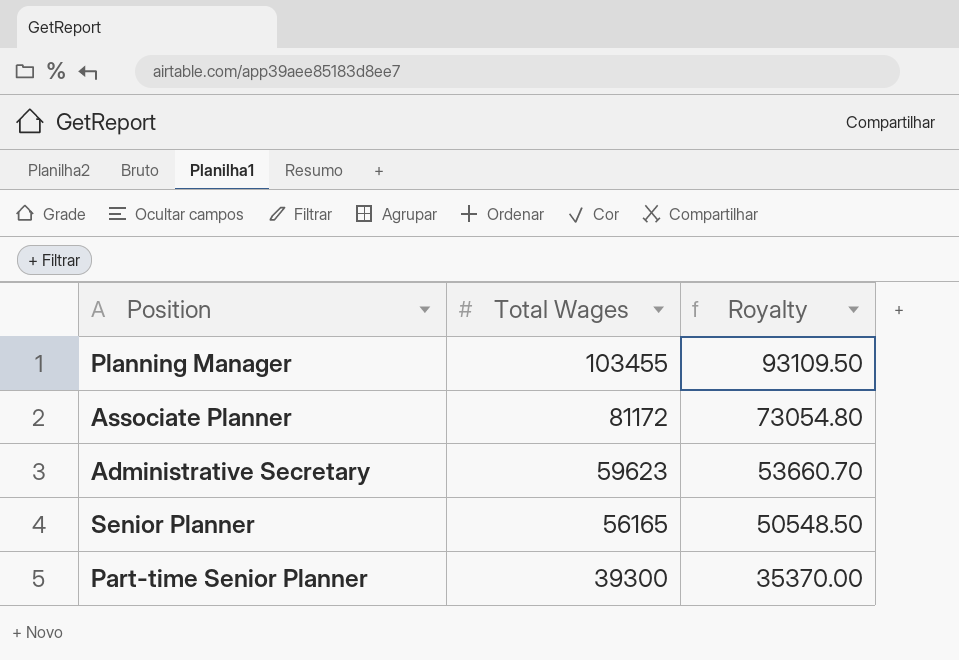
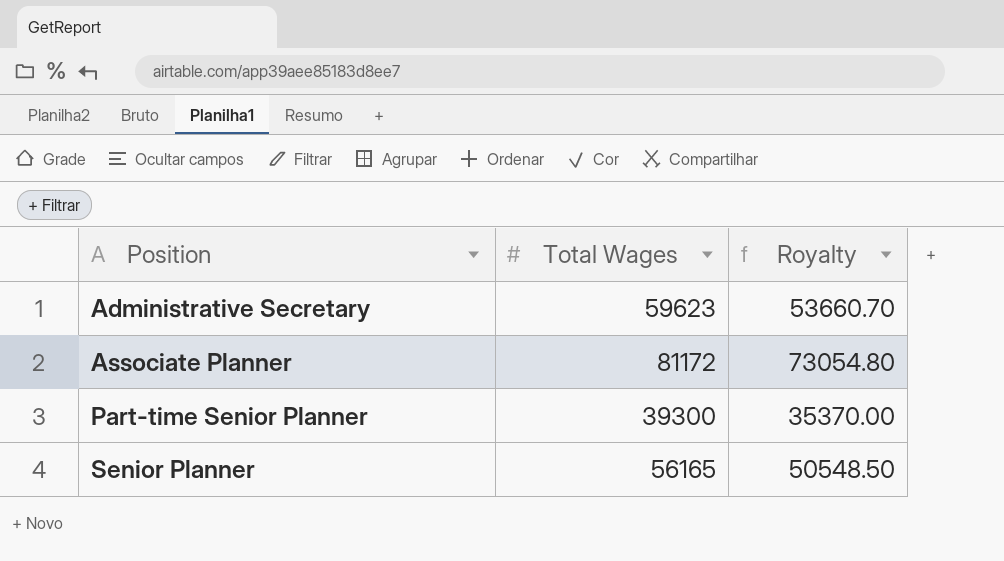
row order: Total Wages descending -> Position ascending
row Planning Manager: 103455 | 93109.50 -> none

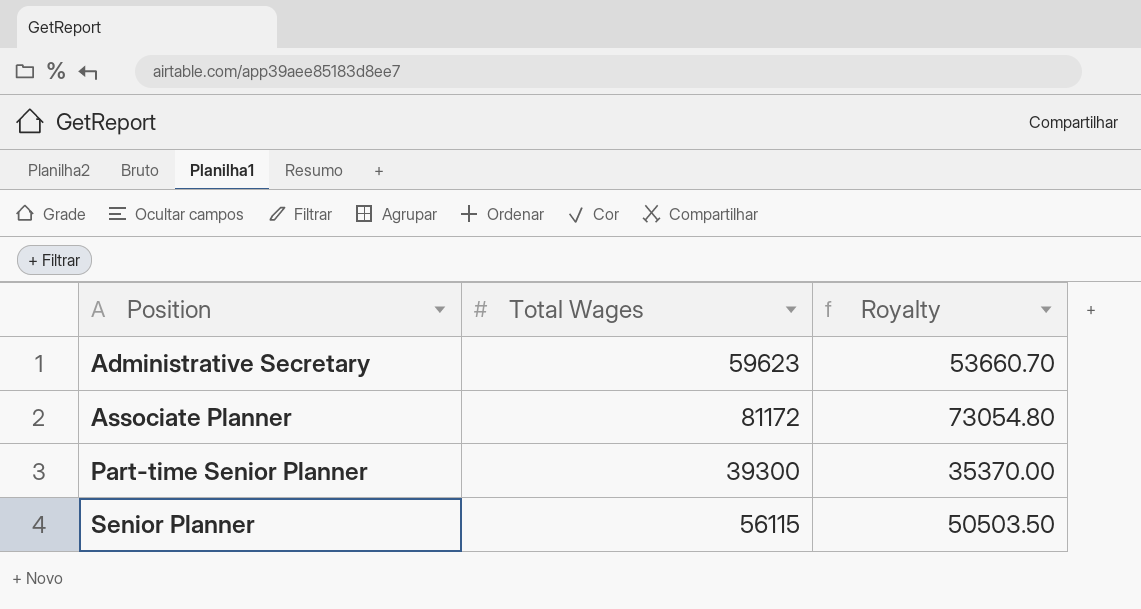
Senior Planner | Total Wages: 56165 -> 56115
Senior Planner | Royalty: 50548.50 -> 50503.50

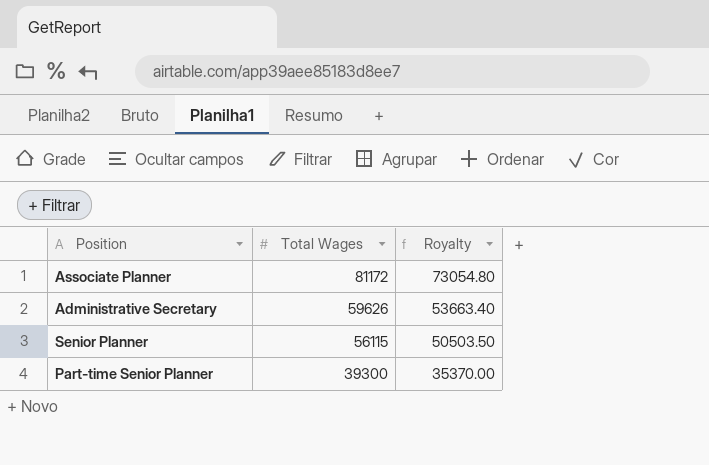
row order: Position ascending -> Total Wages descending
Administrative Secretary | Total Wages: 59623 -> 59626
Administrative Secretary | Royalty: 53660.70 -> 53663.40

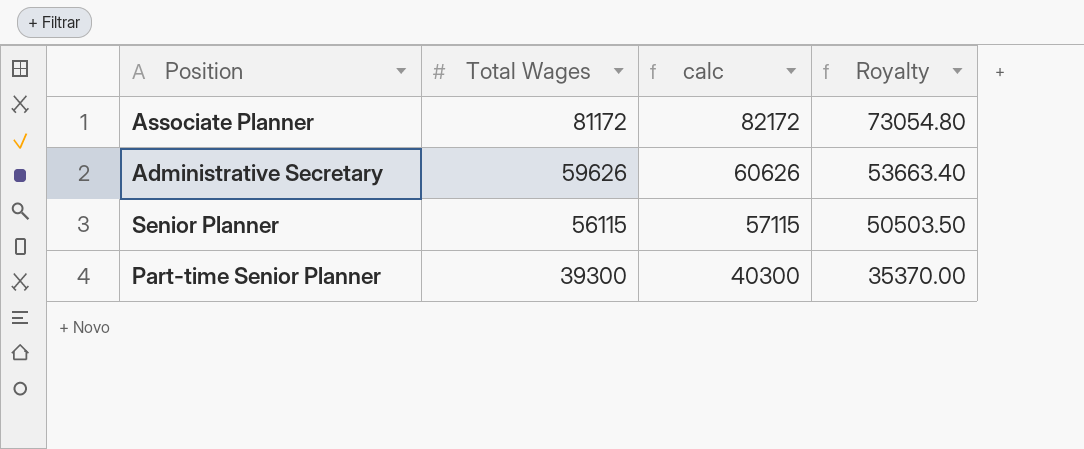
column calc | formula: none -> [Total Wages] + 1000

